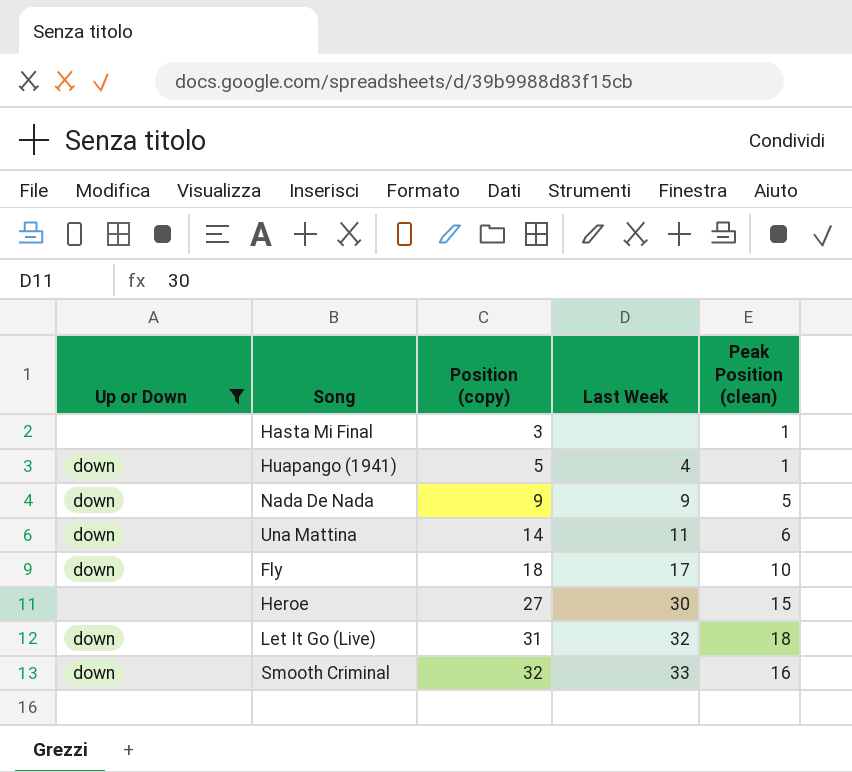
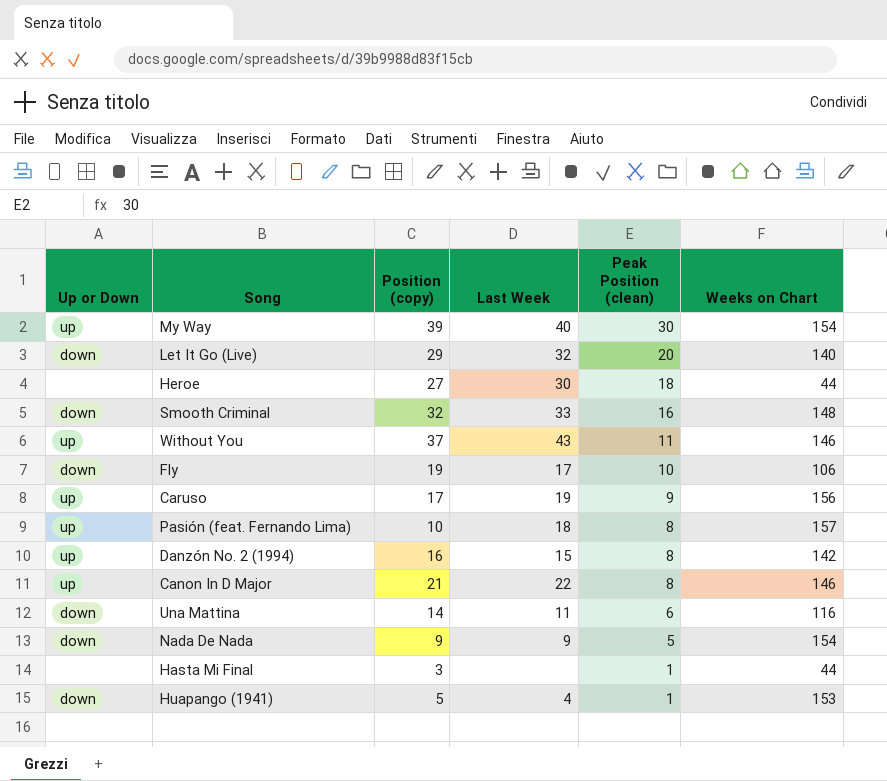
filter: Up or Down != up -> none
row order: Position (copy) ascending -> Peak Position (clean) descending
column Weeks on Chart | position: none -> 6
Let It Go (Live) | Position (copy): 31 -> 29
Let It Go (Live) | Peak Position (clean): 18 -> 20
Heroe | Peak Position (clean): 15 -> 18
Fly | Position (copy): 18 -> 19

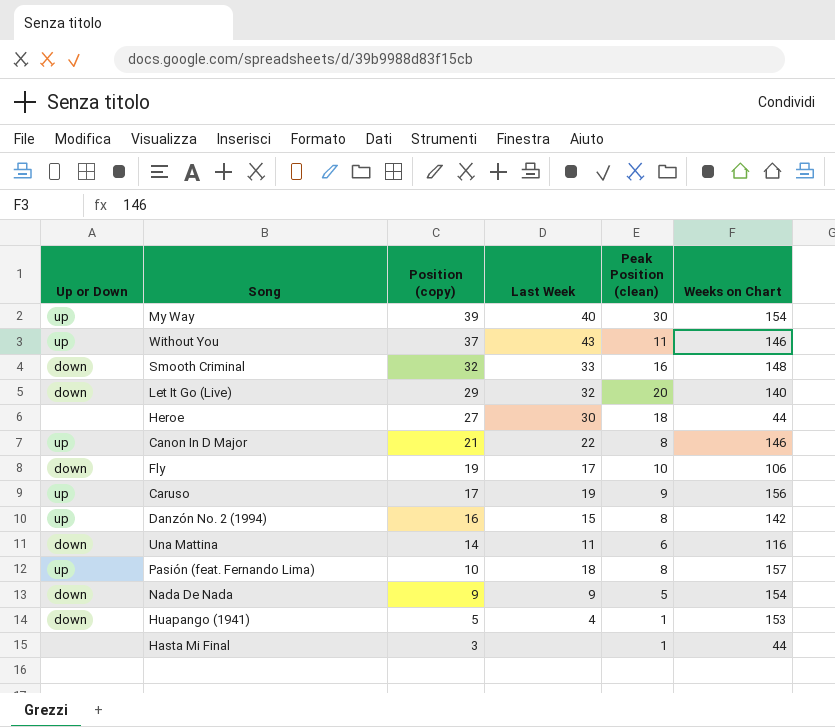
row order: Peak Position (clean) descending -> Position (copy) descending

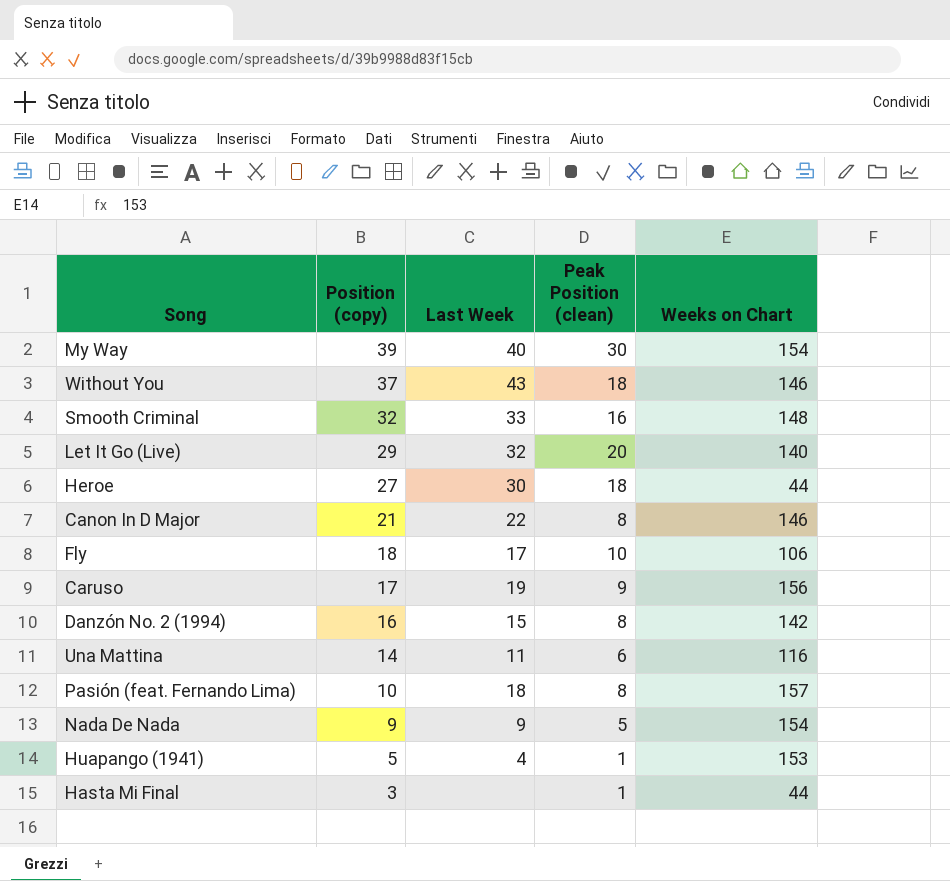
column Up or Down | position: 1 -> none
Without You | Peak Position (clean): 11 -> 18
Fly | Position (copy): 19 -> 18

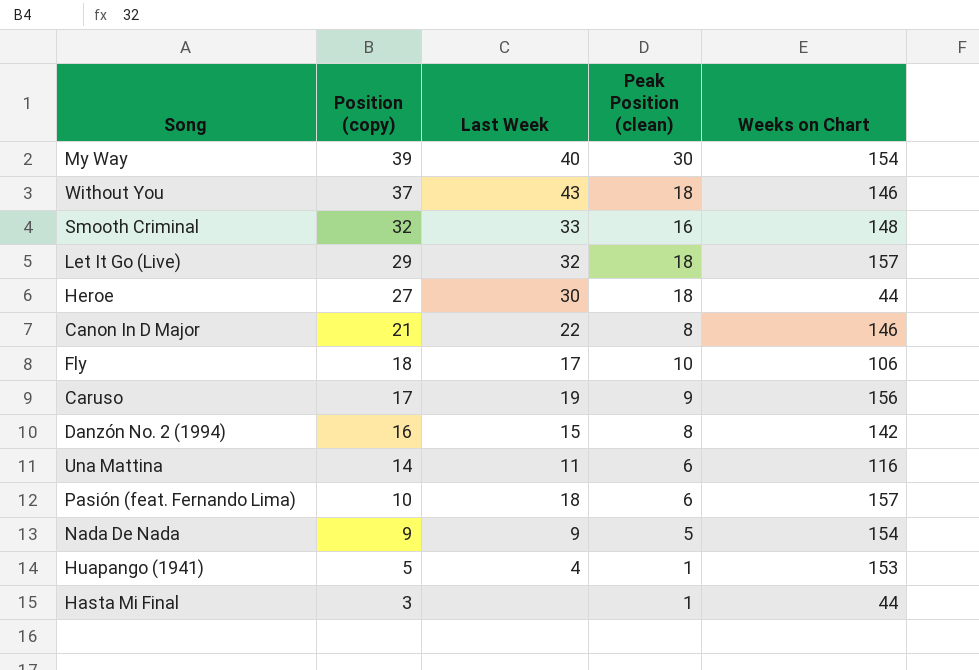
Let It Go (Live) | Peak Position (clean): 20 -> 18
Let It Go (Live) | Weeks on Chart: 140 -> 157
Pasión (feat. Fernando Lima) | Peak Position (clean): 8 -> 6

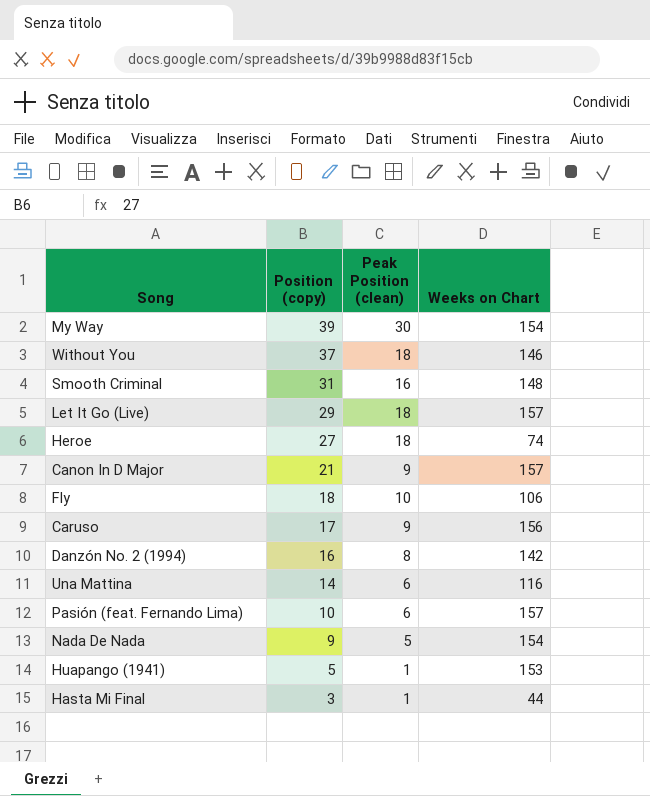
column Last Week | position: 3 -> none
Smooth Criminal | Position (copy): 32 -> 31
Heroe | Weeks on Chart: 44 -> 74
Canon In D Major | Peak Position (clean): 8 -> 9
Canon In D Major | Weeks on Chart: 146 -> 157

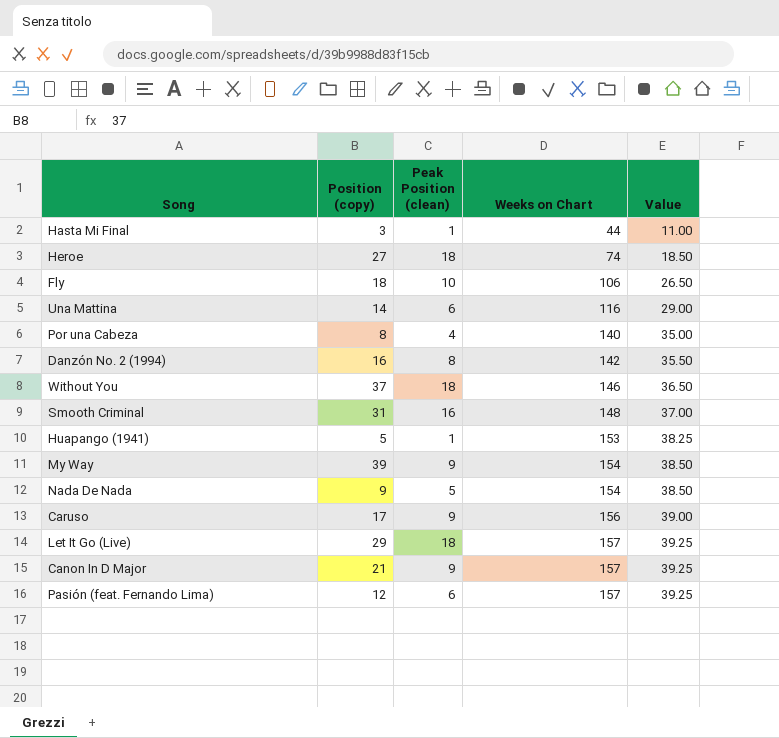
row order: Position (copy) descending -> Weeks on Chart ascending
column Value | formula: none -> [Weeks on Chart] * 0.25
row Por una Cabeza: none -> 8 | 4 | 140 | 35.00
My Way | Peak Position (clean): 30 -> 9
Pasión (feat. Fernando Lima) | Position (copy): 10 -> 12

